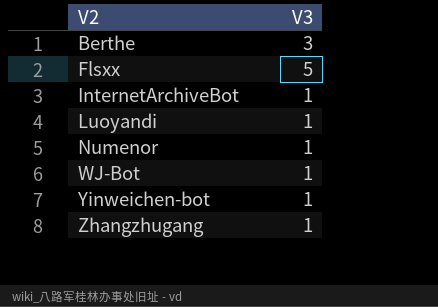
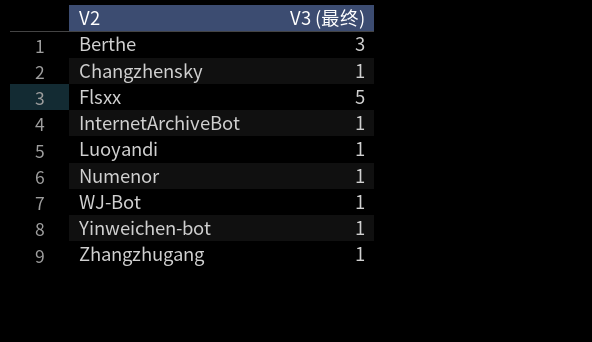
column name: V3 -> V3 (最终)
row Changzhensky: none -> 1

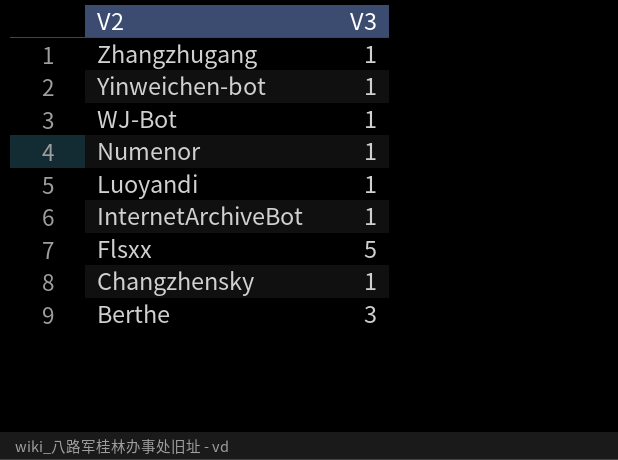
row order: V2 ascending -> V2 descending
column name: V3 (最终) -> V3

